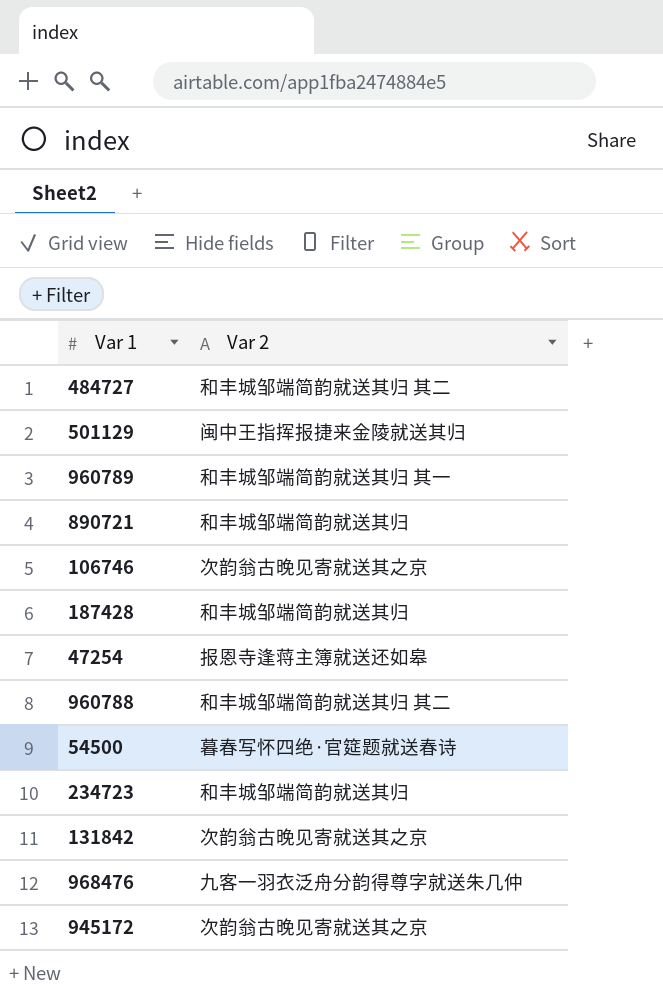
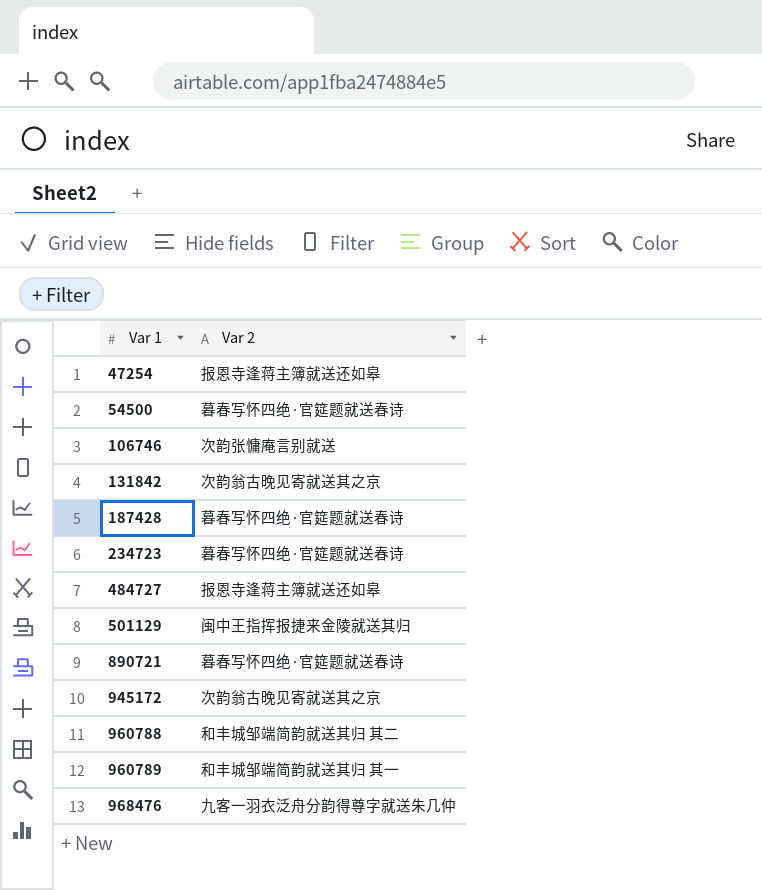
row order: none -> Var 1 ascending
106746 | Var 2: 次韵翁古晚见寄就送其之京 -> 次韵张慵庵言别就送
187428 | Var 2: 和丰城邹端简韵就送其归 -> 暮春写怀四绝·官筵题就送春诗
234723 | Var 2: 和丰城邹端简韵就送其归 -> 暮春写怀四绝·官筵题就送春诗
484727 | Var 2: 和丰城邹端简韵就送其归 其二 -> 报恩寺逢蒋主簿就送还如皋
890721 | Var 2: 和丰城邹端简韵就送其归 -> 暮春写怀四绝·官筵题就送春诗

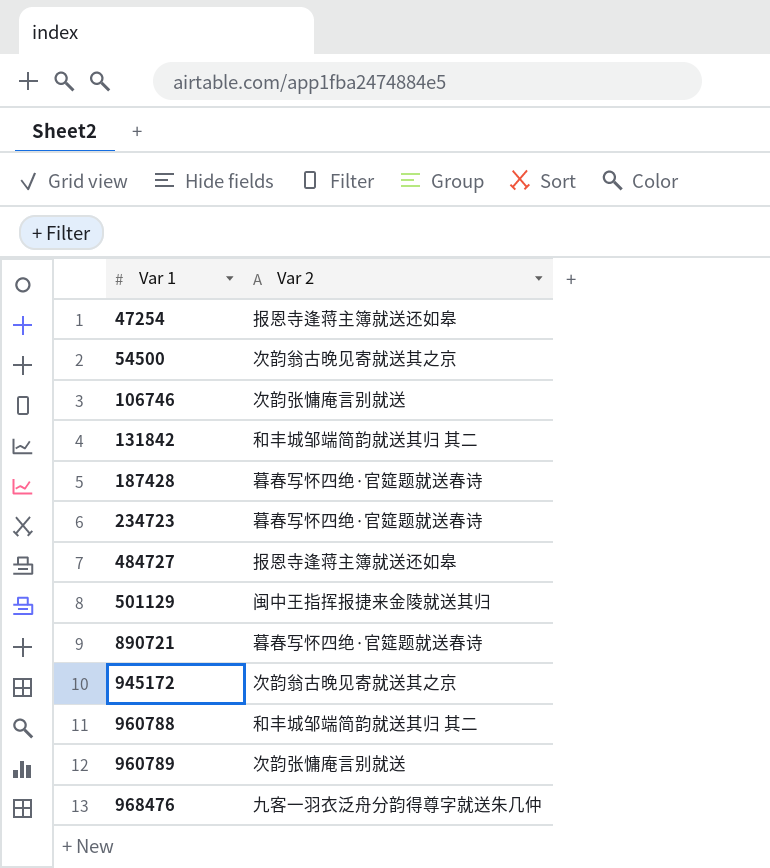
54500 | Var 2: 暮春写怀四绝·官筵题就送春诗 -> 次韵翁古晚见寄就送其之京
131842 | Var 2: 次韵翁古晚见寄就送其之京 -> 和丰城邹端简韵就送其归 其二
960789 | Var 2: 和丰城邹端简韵就送其归 其一 -> 次韵张慵庵言别就送

